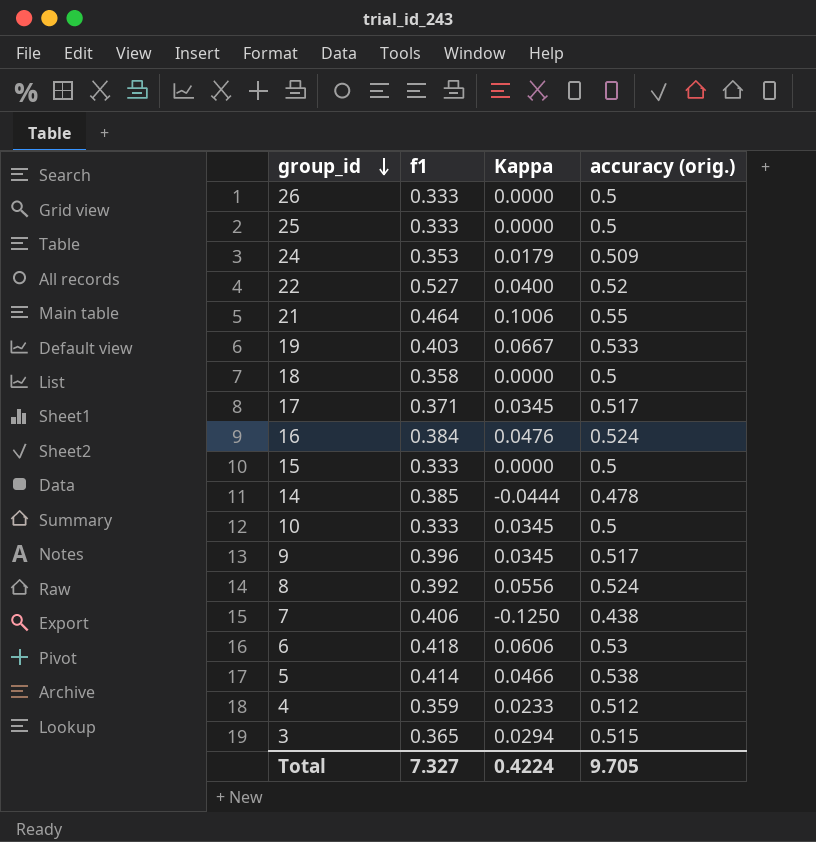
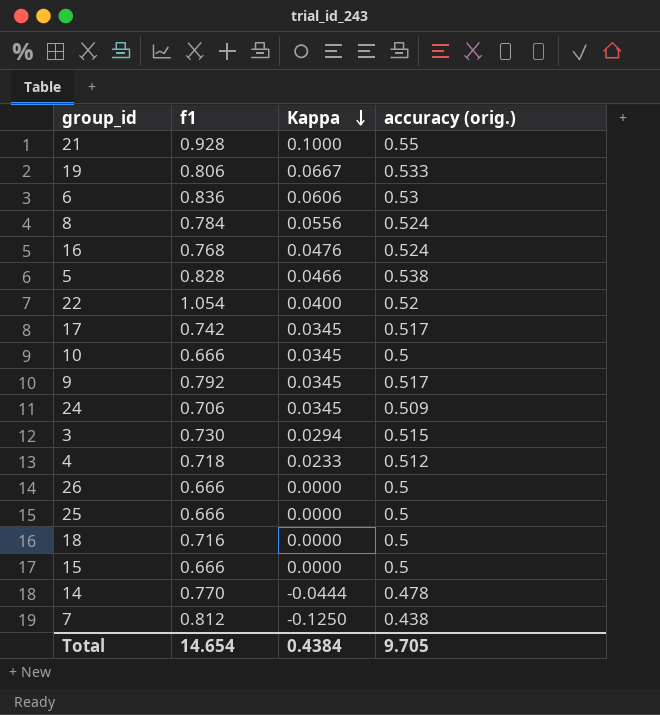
row order: group_id descending -> Kappa descending
21 | f1: 0.464 -> 0.928
21 | Kappa: 0.1006 -> 0.1000
19 | f1: 0.403 -> 0.806
6 | f1: 0.418 -> 0.836
8 | f1: 0.392 -> 0.784
16 | f1: 0.384 -> 0.768
5 | f1: 0.414 -> 0.828
22 | f1: 0.527 -> 1.054
17 | f1: 0.371 -> 0.742
10 | f1: 0.333 -> 0.666
9 | f1: 0.396 -> 0.792
24 | f1: 0.353 -> 0.706
24 | Kappa: 0.0179 -> 0.0345
3 | f1: 0.365 -> 0.730
4 | f1: 0.359 -> 0.718
26 | f1: 0.333 -> 0.666
25 | f1: 0.333 -> 0.666
18 | f1: 0.358 -> 0.716
15 | f1: 0.333 -> 0.666
14 | f1: 0.385 -> 0.770
7 | f1: 0.406 -> 0.812
Total | f1: 7.327 -> 14.654
Total | Kappa: 0.4224 -> 0.4384

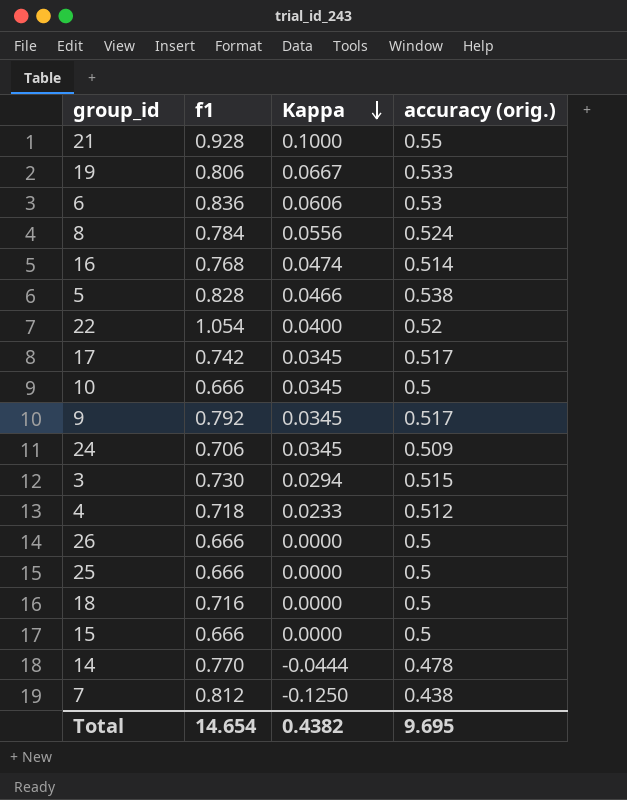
16 | Kappa: 0.0476 -> 0.0474
16 | accuracy (orig.): 0.524 -> 0.514
Total | Kappa: 0.4384 -> 0.4382
Total | accuracy (orig.): 9.705 -> 9.695

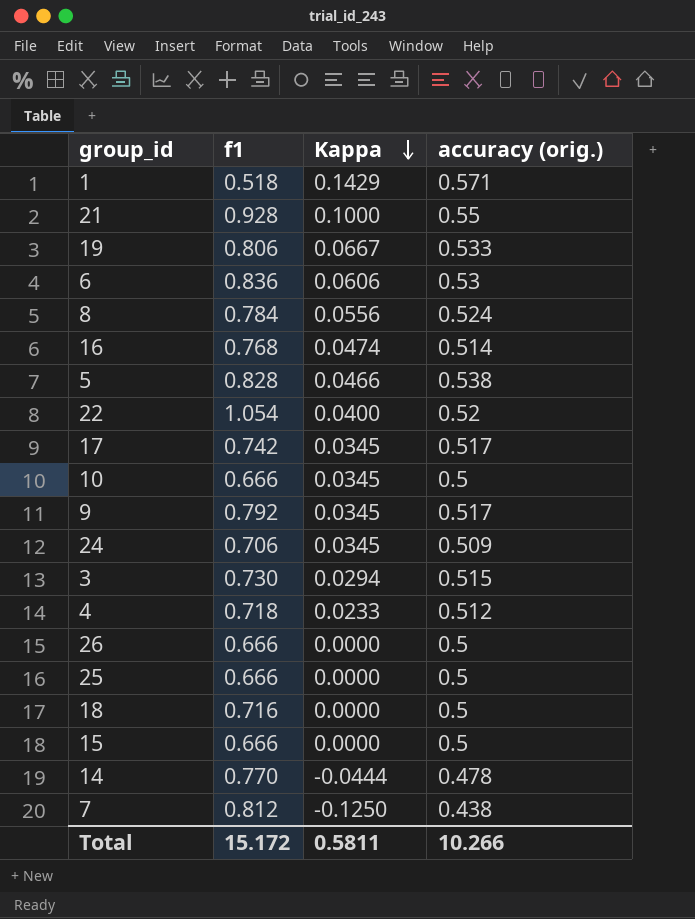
row 1: none -> 0.518 | 0.1429 | 0.571
Total | f1: 14.654 -> 15.172
Total | Kappa: 0.4382 -> 0.5811
Total | accuracy (orig.): 9.695 -> 10.266

